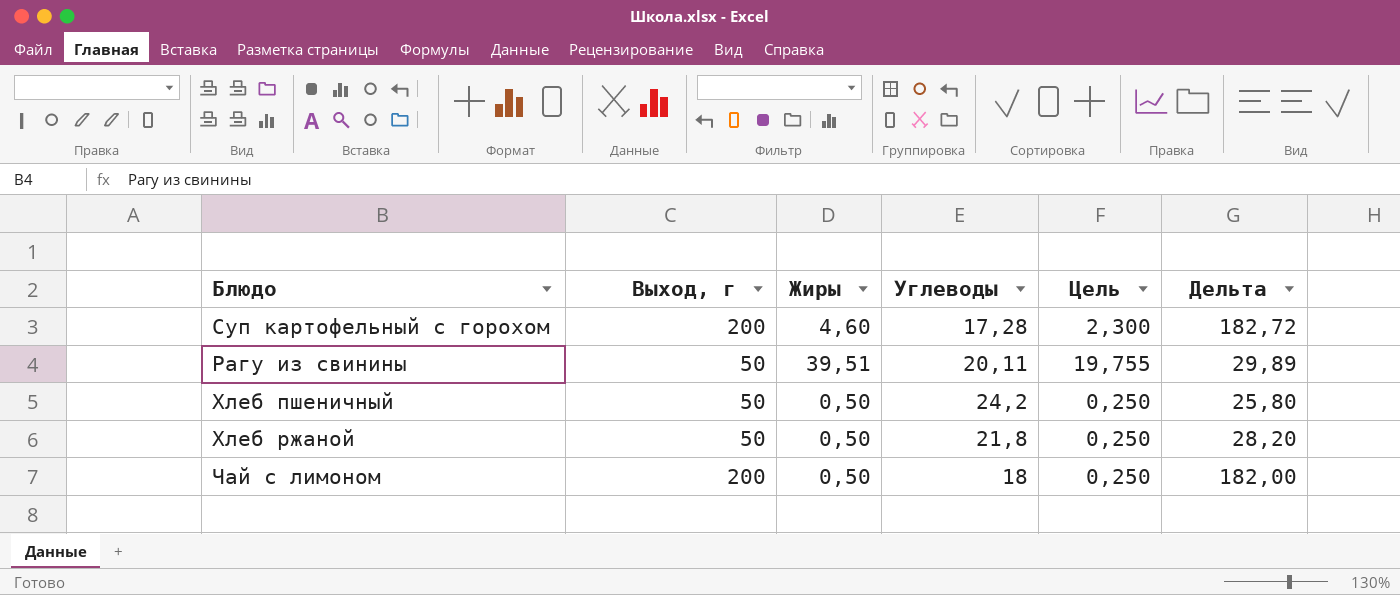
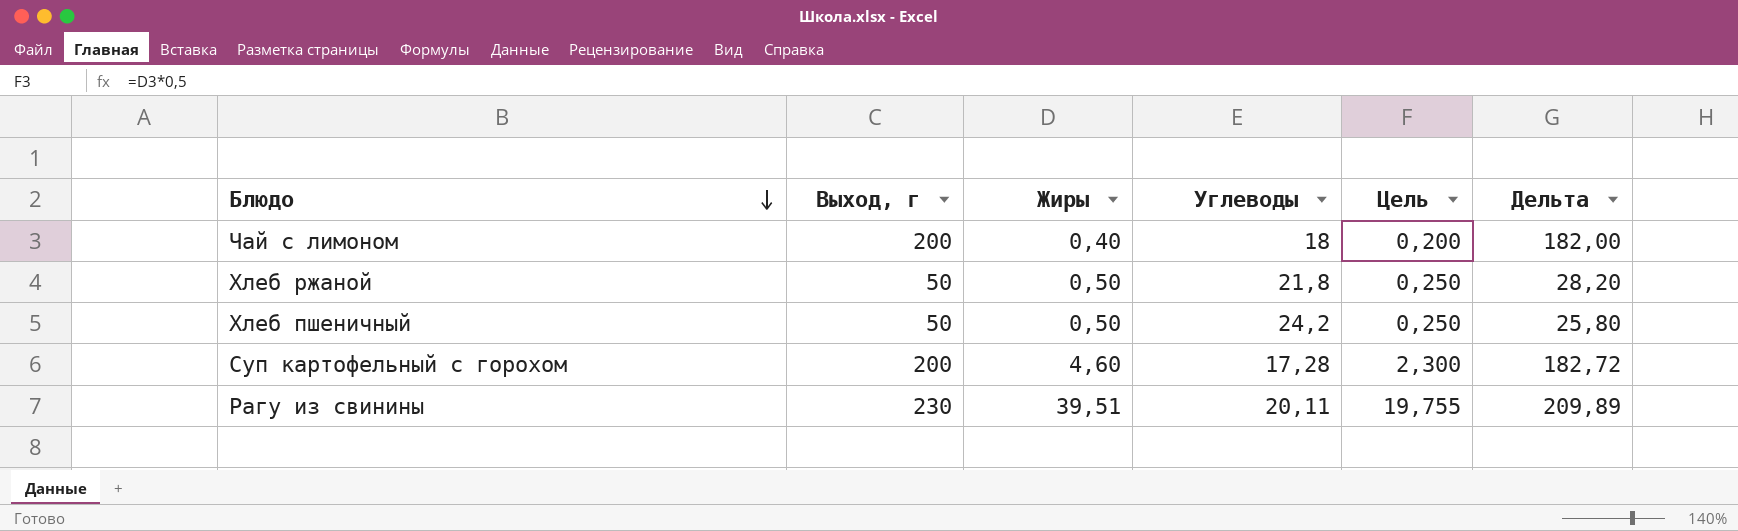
row order: none -> Блюдо descending
Чай с лимоном | Жиры: 0,50 -> 0,40
Чай с лимоном | Цель: 0,250 -> 0,200
Рагу из свинины | Выход, г: 50 -> 230
Рагу из свинины | Дельта: 29,89 -> 209,89

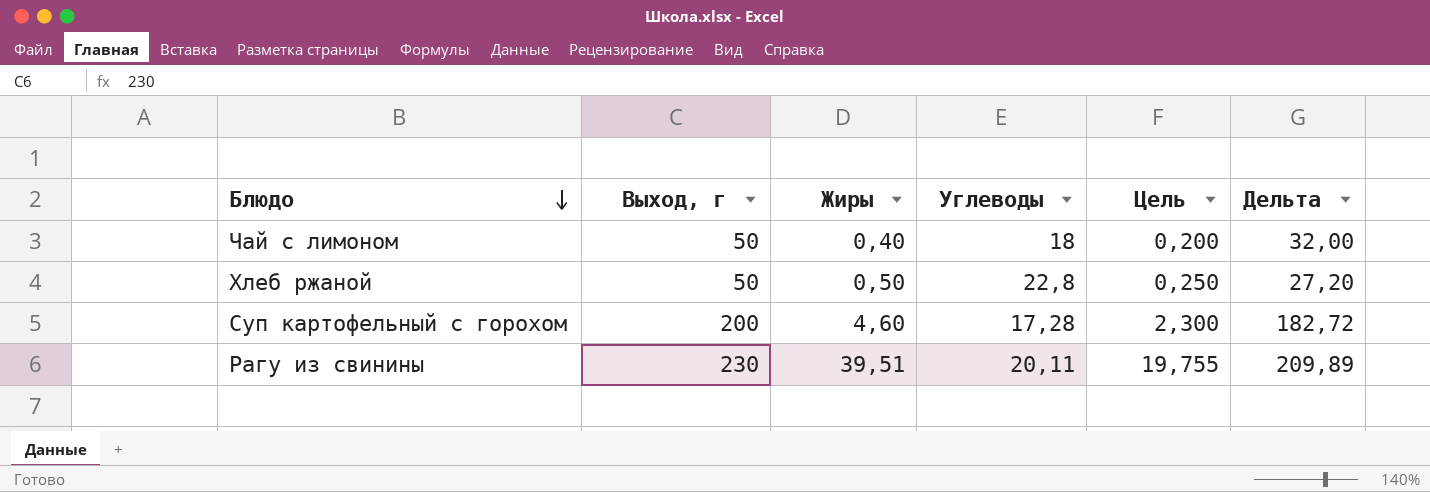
row Хлеб пшеничный: 50 | 0,50 | 24,2 | 0,250 | 25,80 -> none
Чай с лимоном | Выход, г: 200 -> 50
Чай с лимоном | Дельта: 182,00 -> 32,00
Хлеб ржаной | Углеводы: 21,8 -> 22,8
Хлеб ржаной | Дельта: 28,20 -> 27,20

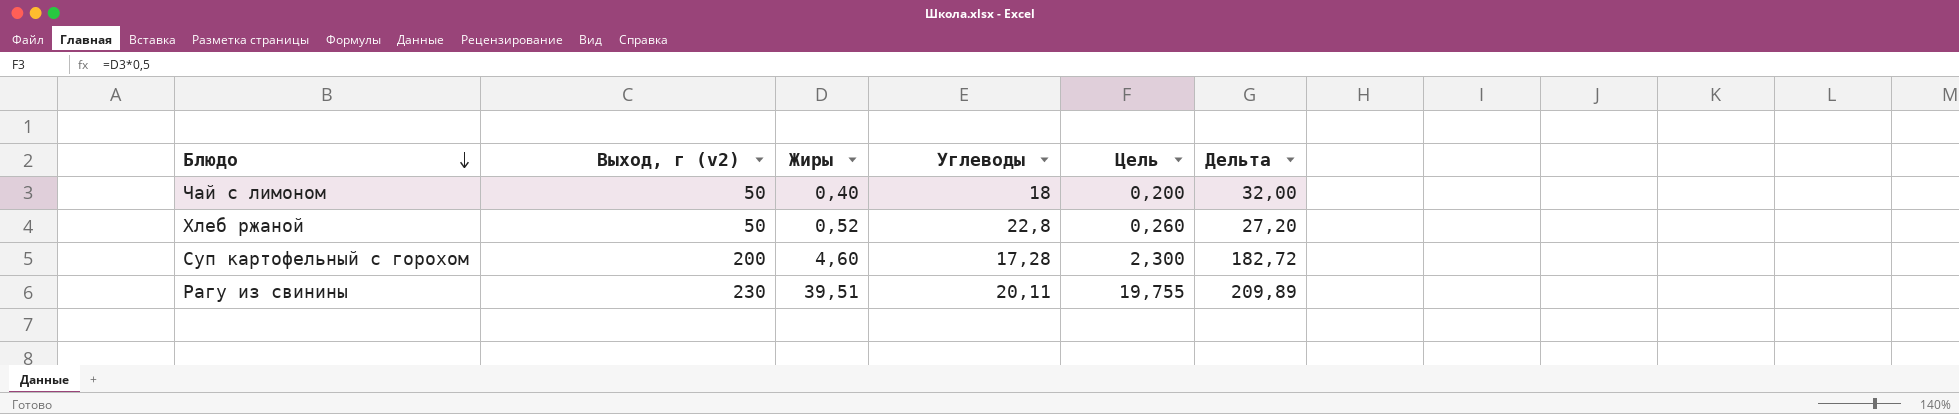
column name: Выход, г -> Выход, г (v2)
Хлеб ржаной | Жиры: 0,50 -> 0,52
Хлеб ржаной | Цель: 0,250 -> 0,260

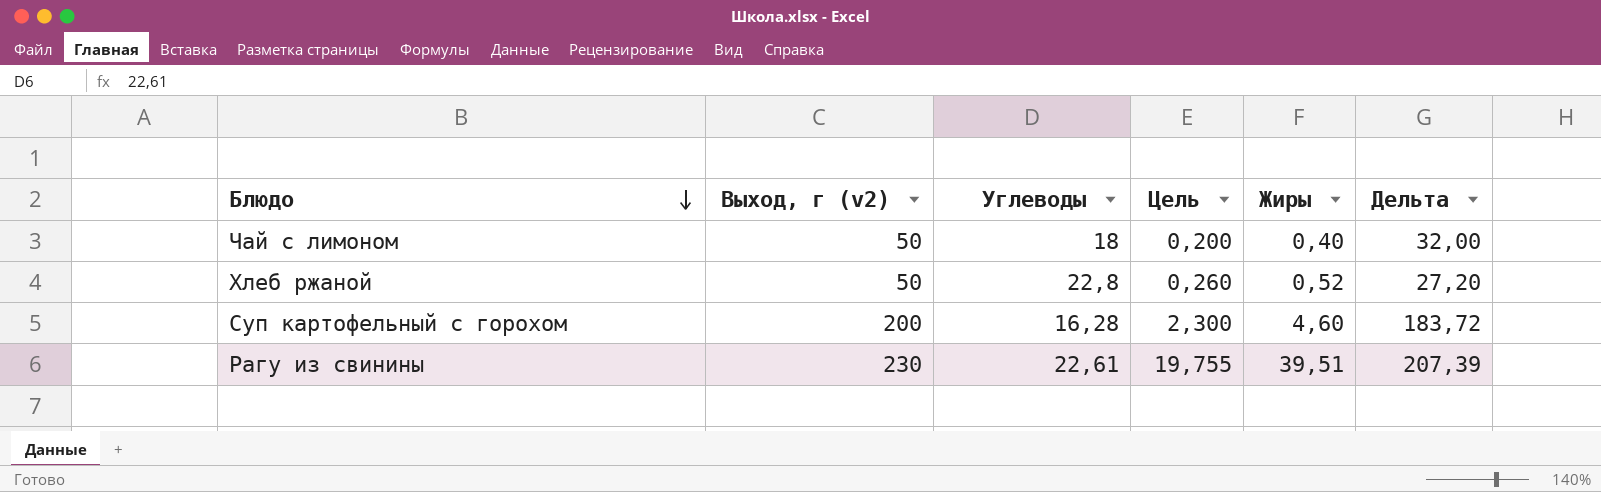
column Жиры | position: 3 -> 5
Суп картофельный с горохом | Углеводы: 17,28 -> 16,28
Суп картофельный с горохом | Дельта: 182,72 -> 183,72
Рагу из свинины | Углеводы: 20,11 -> 22,61
Рагу из свинины | Дельта: 209,89 -> 207,39

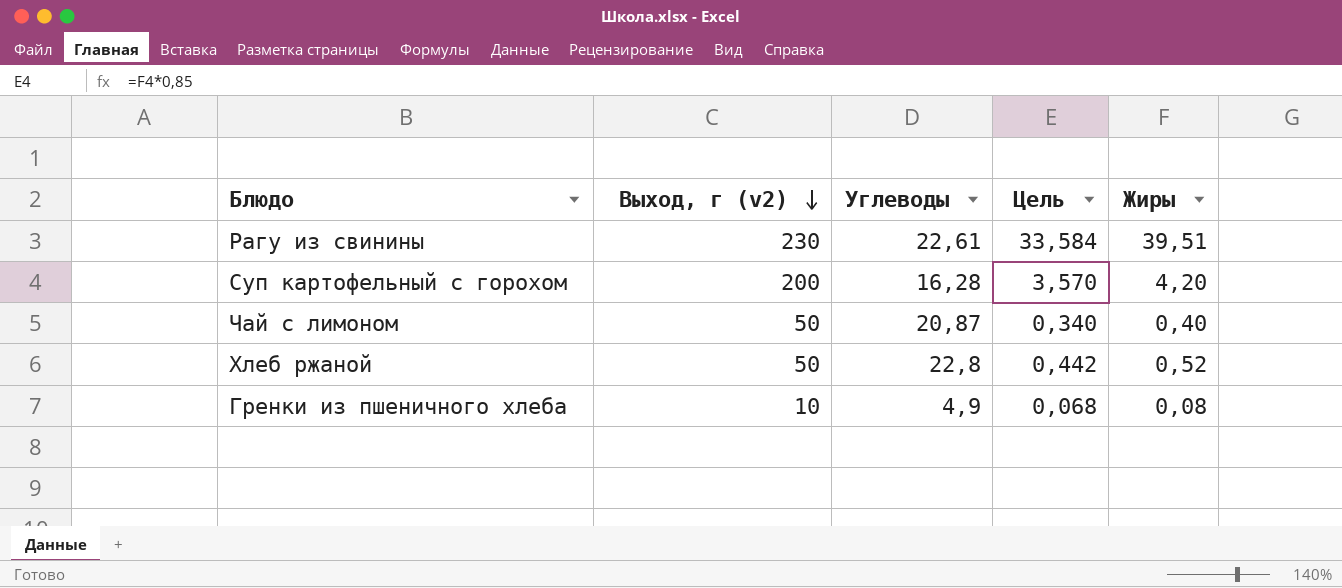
row order: Блюдо descending -> Выход, г (v2) descending
column Дельта | formula: [Выход, г (v2)] - [Углеводы] -> none
column Цель | formula: [Жиры] * 0,5 -> [Жиры] * 0,85
Суп картофельный с горохом | Жиры: 4,60 -> 4,20
Чай с лимоном | Углеводы: 18 -> 20,87
row Гренки из пшеничного хлеба: none -> 10 | 4,9 | 0,068 | 0,08

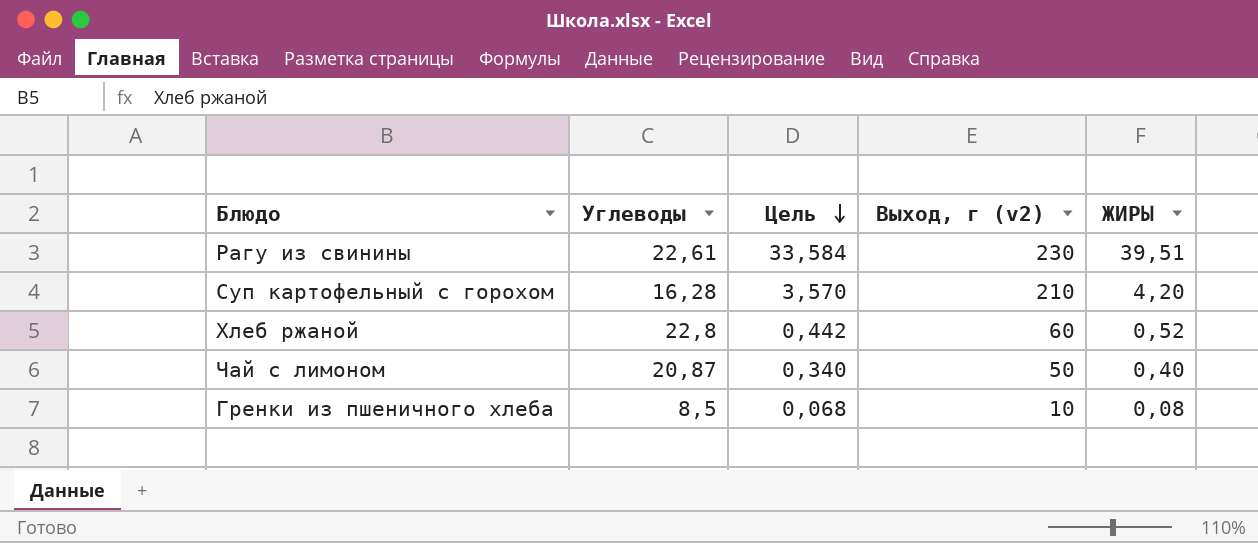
row order: Выход, г (v2) descending -> Цель descending
column Выход, г (v2) | position: 2 -> 4
column name: Жиры -> ЖИРЫ
Суп картофельный с горохом | Выход, г (v2): 200 -> 210
Хлеб ржаной | Выход, г (v2): 50 -> 60
Гренки из пшеничного хлеба | Углеводы: 4,9 -> 8,5

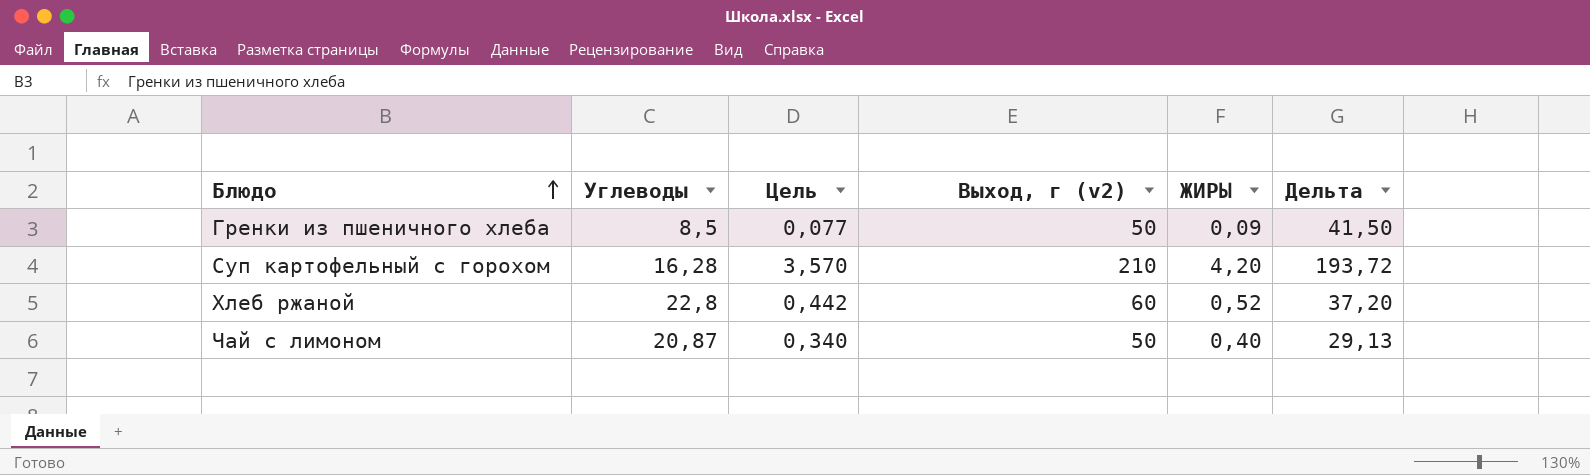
row order: Цель descending -> Блюдо ascending
column Дельта | formula: none -> [Выход, г (v2)] - [Углеводы]
row Рагу из свинины: 22,61 | 33,584 | 230 | 39,51 -> none
Гренки из пшеничного хлеба | Цель: 0,068 -> 0,077
Гренки из пшеничного хлеба | Выход, г (v2): 10 -> 50
Гренки из пшеничного хлеба | ЖИРЫ: 0,08 -> 0,09

